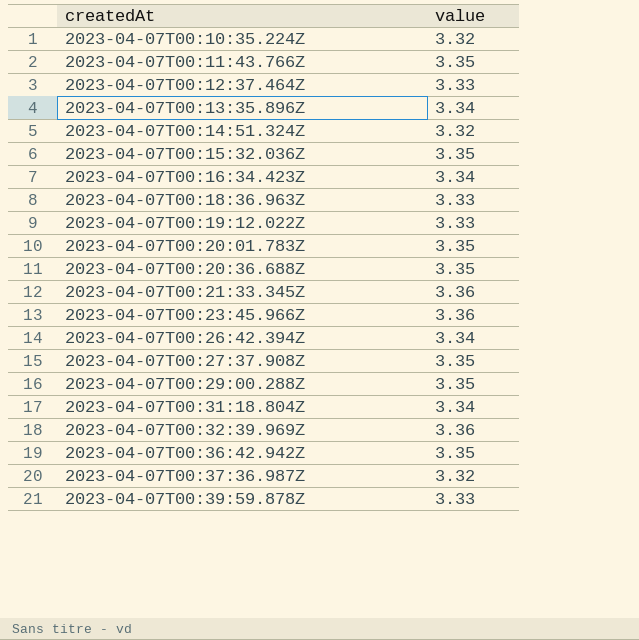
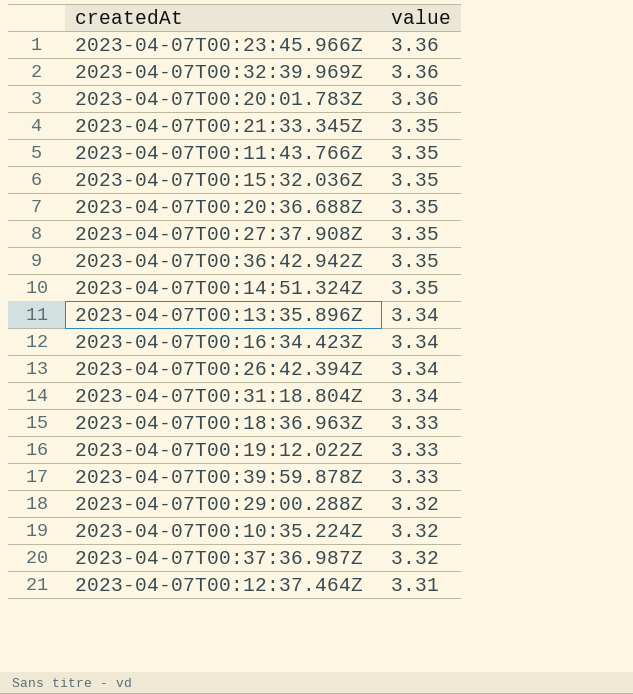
row order: createdAt ascending -> value descending
2023-04-07T00:20:01.783Z | value: 3.35 -> 3.36
2023-04-07T00:21:33.345Z | value: 3.36 -> 3.35
2023-04-07T00:14:51.324Z | value: 3.32 -> 3.35
2023-04-07T00:29:00.288Z | value: 3.35 -> 3.32
2023-04-07T00:12:37.464Z | value: 3.33 -> 3.31

